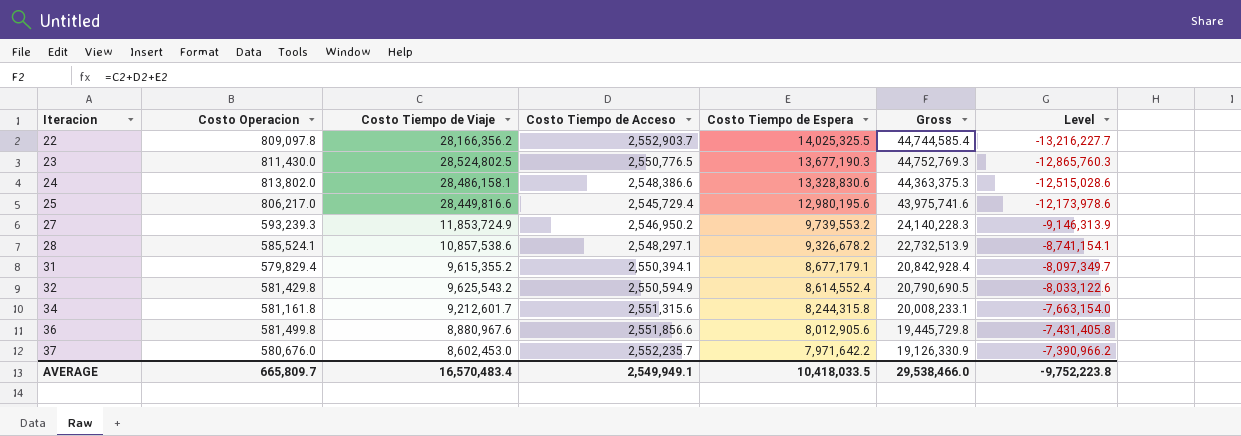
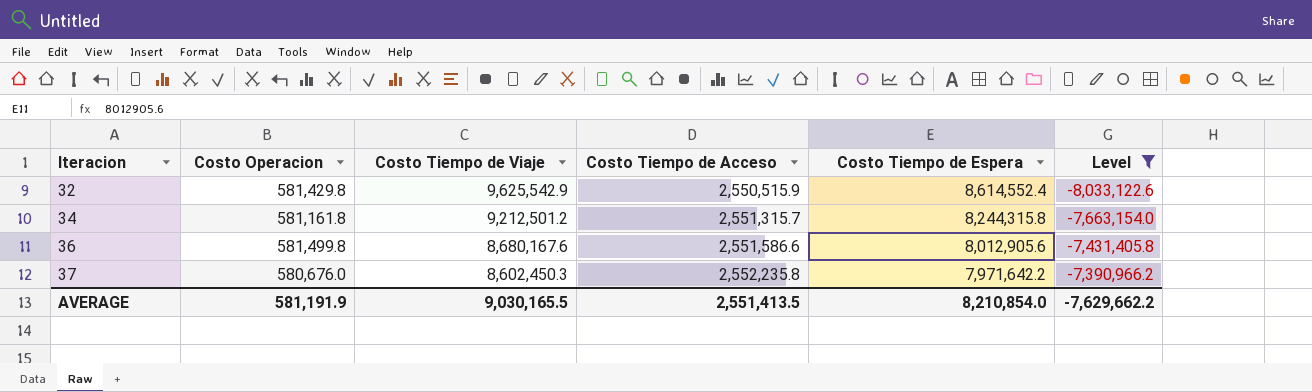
filter: none -> Level >= -8,033,122.6
column Gross | formula: [Costo Tiempo de Viaje] + [Costo Tiempo de Acceso] + [Costo Tiempo de Espera] -> none
32 | Costo Tiempo de Viaje: 9,625,543.2 -> 9,625,542.9
32 | Costo Tiempo de Acceso: 2,550,594.9 -> 2,550,515.9
34 | Costo Tiempo de Viaje: 9,212,601.7 -> 9,212,501.2
34 | Costo Tiempo de Acceso: 2,551,315.6 -> 2,551,315.7
36 | Costo Tiempo de Viaje: 8,880,967.6 -> 8,680,167.6
36 | Costo Tiempo de Acceso: 2,551,856.6 -> 2,551,586.6
37 | Costo Tiempo de Viaje: 8,602,453.0 -> 8,602,450.3
37 | Costo Tiempo de Acceso: 2,552,235.7 -> 2,552,235.8
AVERAGE | Costo Operacion: 665,809.7 -> 581,191.9
AVERAGE | Costo Tiempo de Viaje: 16,570,483.4 -> 9,030,165.5
AVERAGE | Costo Tiempo de Acceso: 2,549,949.1 -> 2,551,413.5
AVERAGE | Costo Tiempo de Espera: 10,418,033.5 -> 8,210,854.0
AVERAGE | Level: -9,752,223.8 -> -7,629,662.2

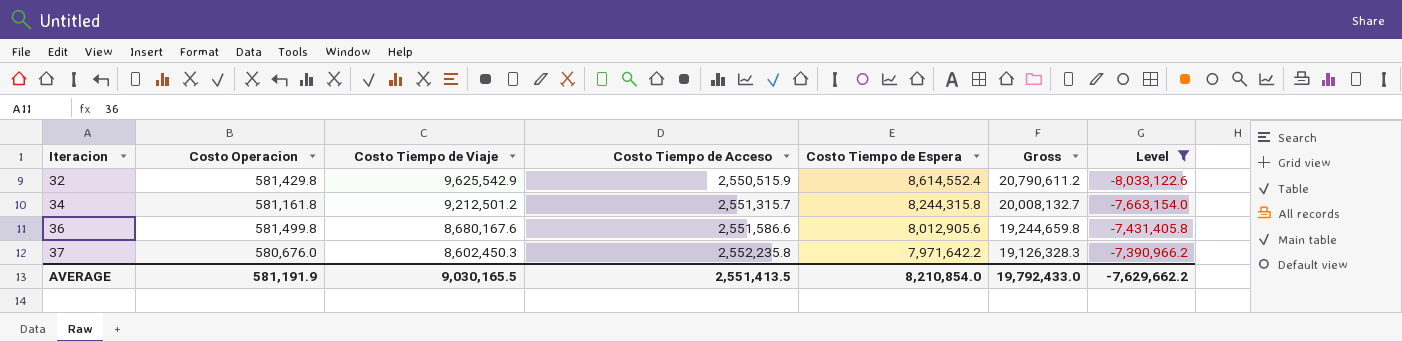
column Gross | formula: none -> [Costo Tiempo de Viaje] + [Costo Tiempo de Acceso] + [Costo Tiempo de Espera]

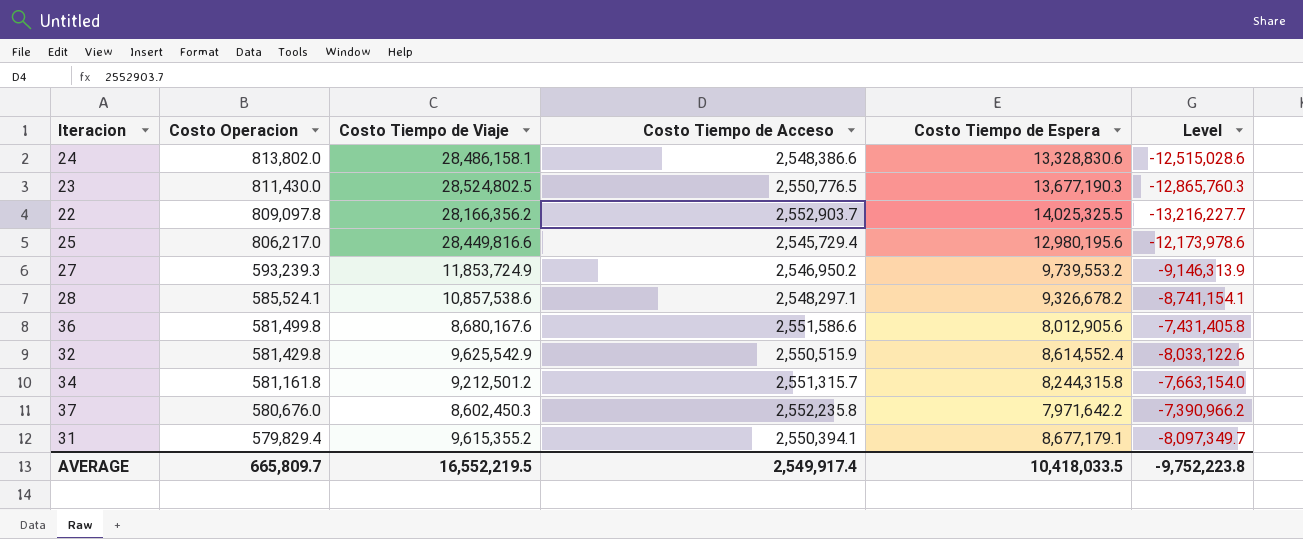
filter: Level >= -8,033,122.6 -> none
row order: Iteracion ascending -> Costo Operacion descending
column Gross | formula: [Costo Tiempo de Viaje] + [Costo Tiempo de Acceso] + [Costo Tiempo de Espera] -> none
AVERAGE | Costo Operacion: 581,191.9 -> 665,809.7
AVERAGE | Costo Tiempo de Viaje: 9,030,165.5 -> 16,552,219.5
AVERAGE | Costo Tiempo de Acceso: 2,551,413.5 -> 2,549,917.4
AVERAGE | Costo Tiempo de Espera: 8,210,854.0 -> 10,418,033.5
AVERAGE | Level: -7,629,662.2 -> -9,752,223.8

